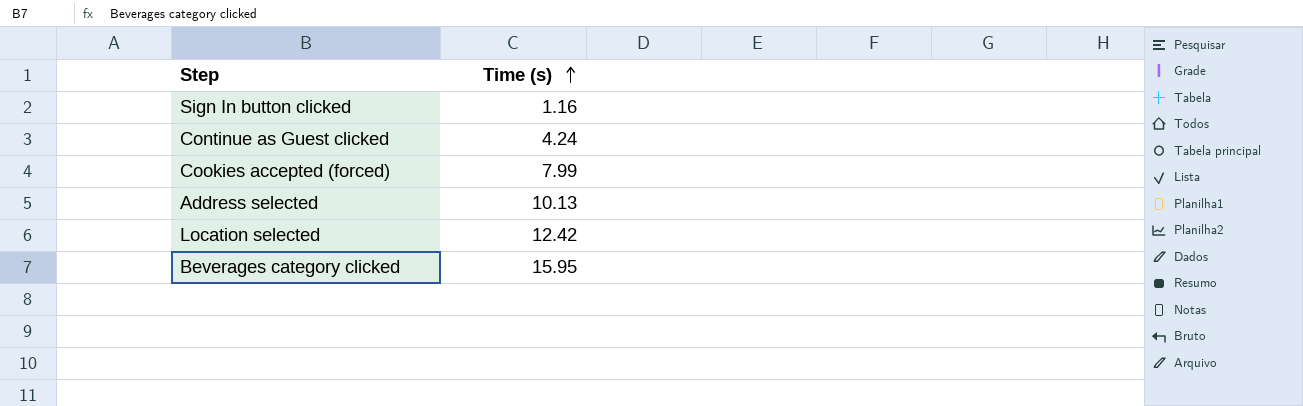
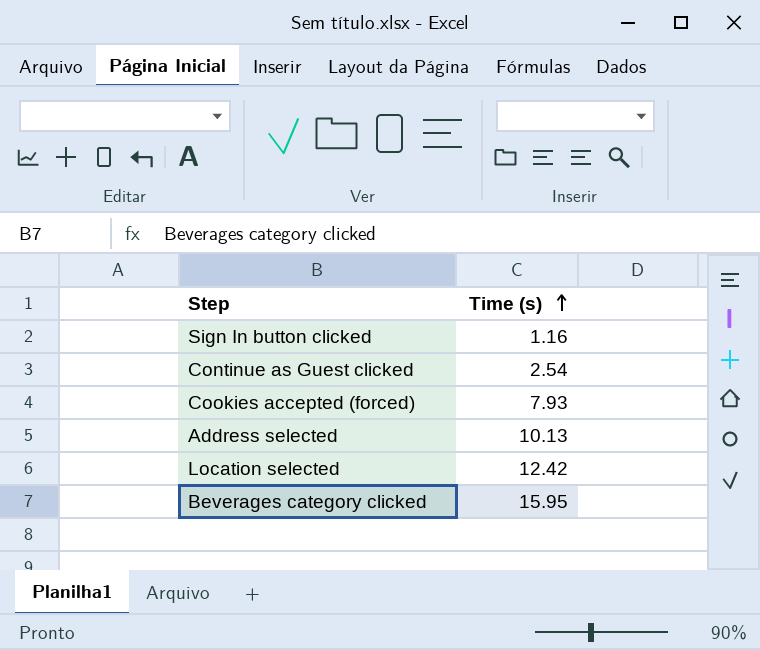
Continue as Guest clicked | Time (s): 4.24 -> 2.54
Cookies accepted (forced) | Time (s): 7.99 -> 7.93

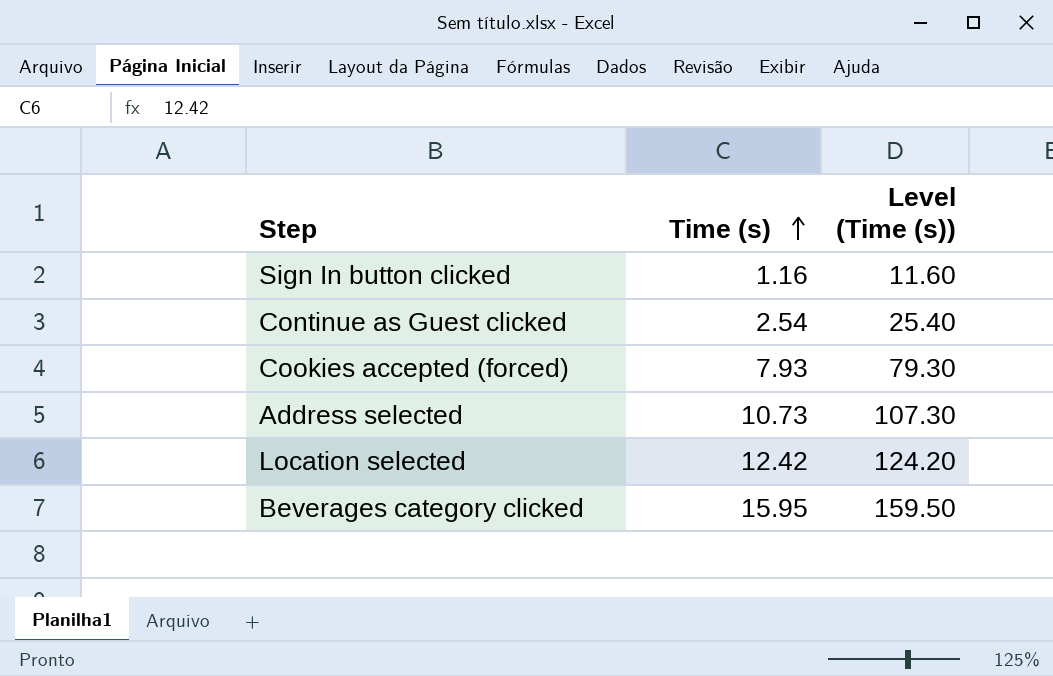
column Level (Time (s)) | formula: none -> [Time (s)] * 10
Address selected | Time (s): 10.13 -> 10.73

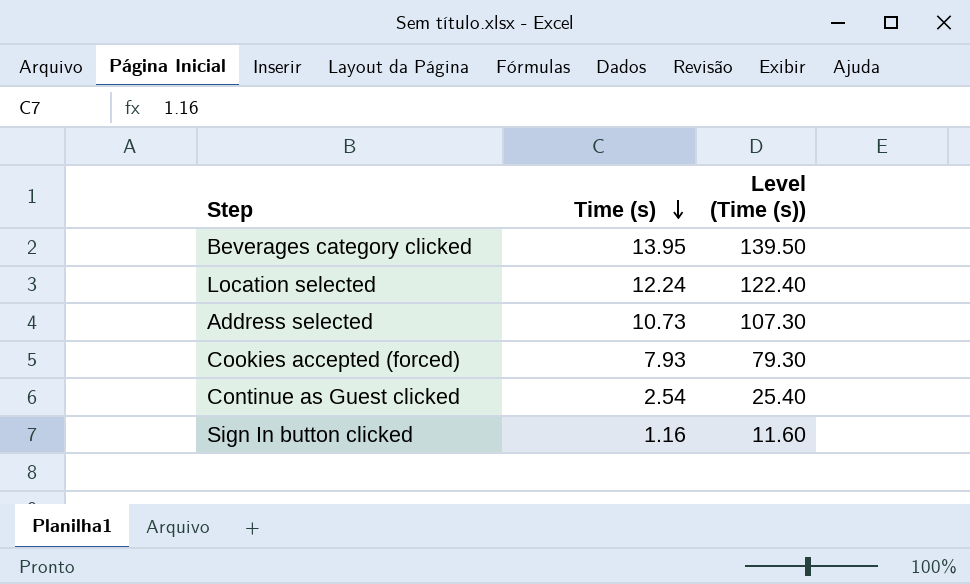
row order: Time (s) ascending -> Time (s) descending
Beverages category clicked | Time (s): 15.95 -> 13.95
Beverages category clicked | Level (Time (s)): 159.50 -> 139.50
Location selected | Time (s): 12.42 -> 12.24
Location selected | Level (Time (s)): 124.20 -> 122.40

